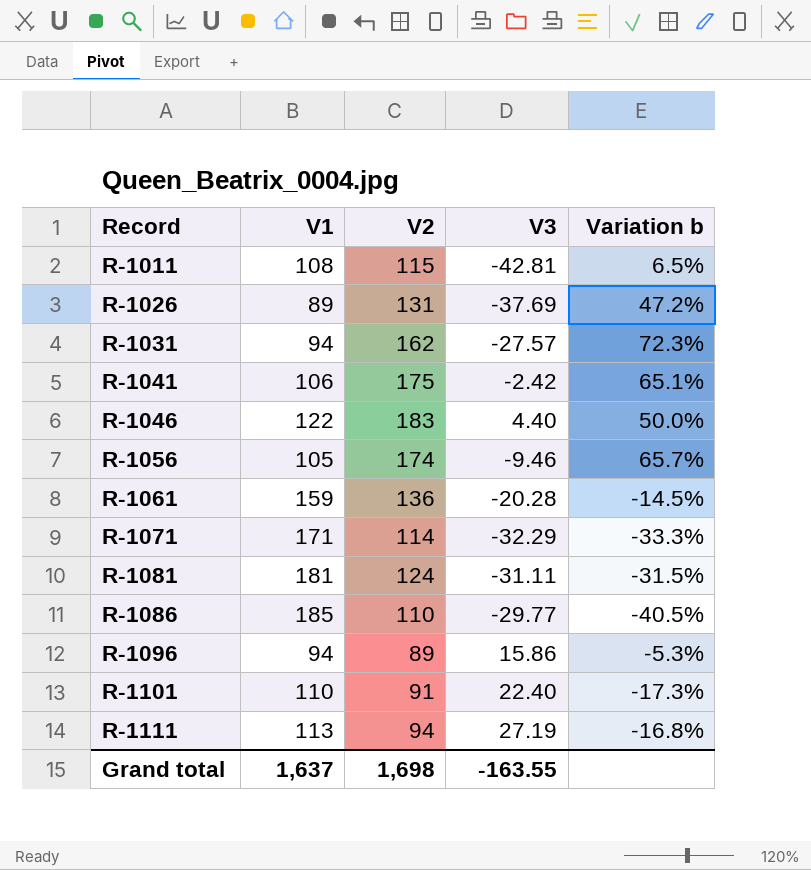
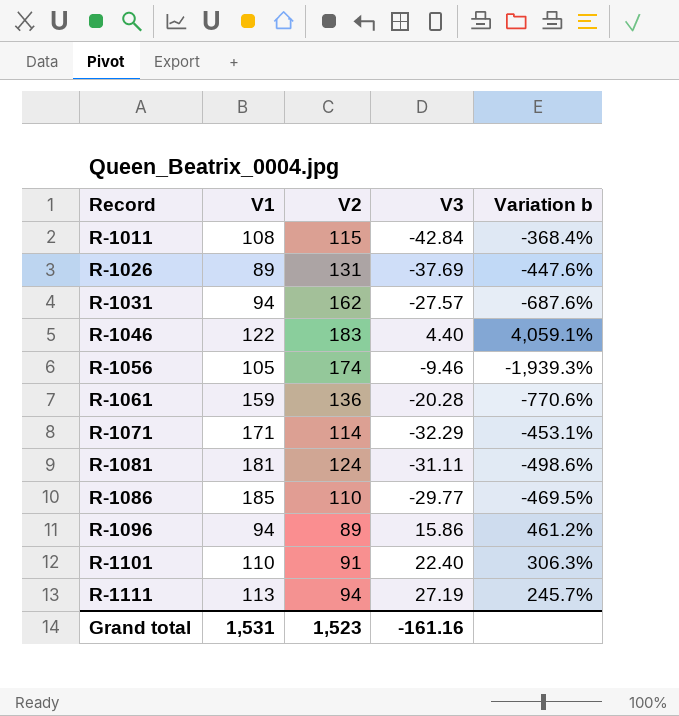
column Variation b | formula: ([V2] - [V1]) / [V1] -> ([V2] - [V3]) / [V3]
row R-1041: 106 | 175 | -2.42 | 65.1% -> none
R-1011 | V3: -42.81 -> -42.84
Grand total | V1: 1,637 -> 1,531
Grand total | V2: 1,698 -> 1,523
Grand total | V3: -163.55 -> -161.16

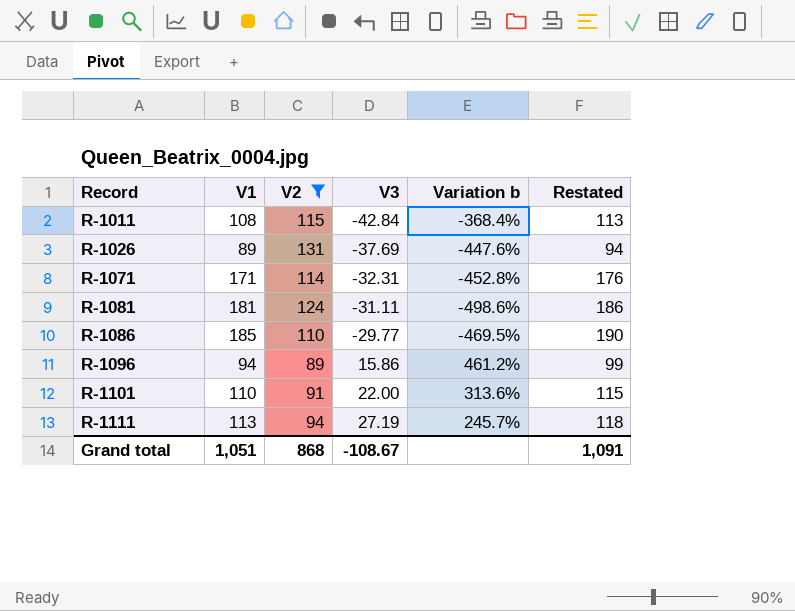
filter: none -> V2 <= 131
column Restated | formula: none -> [V1] + 5
R-1071 | V3: -32.29 -> -32.31
R-1071 | Variation b: -453.1% -> -452.8%
R-1101 | V3: 22.40 -> 22.00
R-1101 | Variation b: 306.3% -> 313.6%
Grand total | V1: 1,531 -> 1,051
Grand total | V2: 1,523 -> 868
Grand total | V3: -161.16 -> -108.67

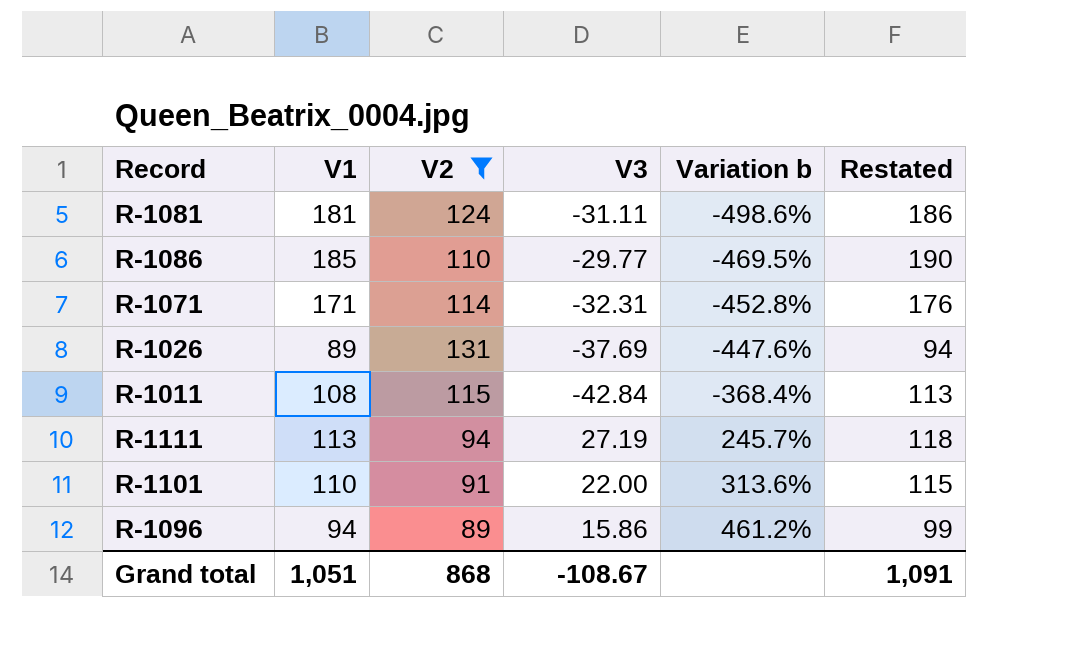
row order: Record ascending -> Variation b ascending

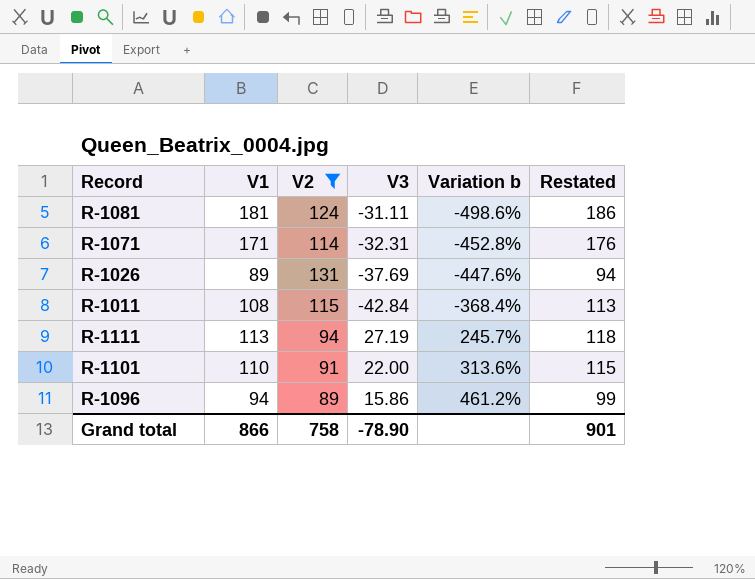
row R-1086: 185 | 110 | -29.77 | -469.5% | 190 -> none
Grand total | V1: 1,051 -> 866
Grand total | V2: 868 -> 758
Grand total | V3: -108.67 -> -78.90
Grand total | Restated: 1,091 -> 901

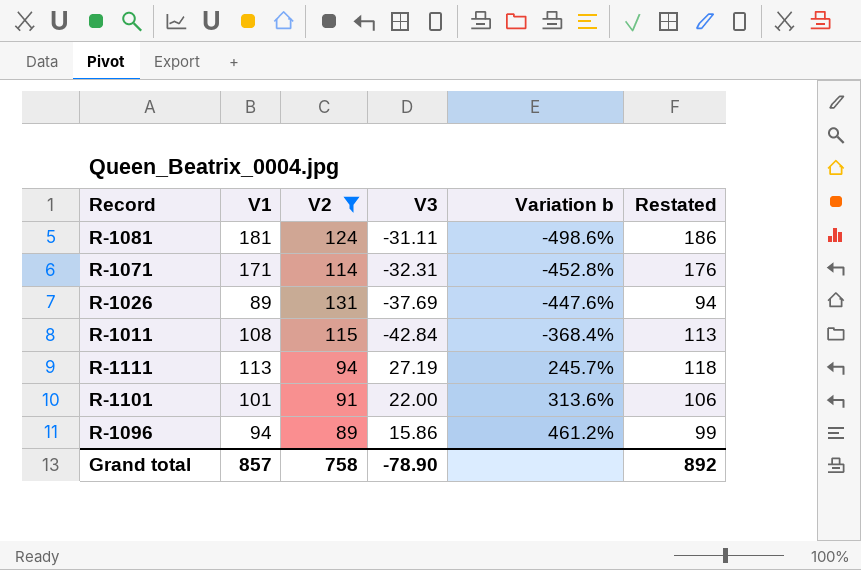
R-1101 | V1: 110 -> 101
R-1101 | Restated: 115 -> 106
Grand total | V1: 866 -> 857
Grand total | Restated: 901 -> 892

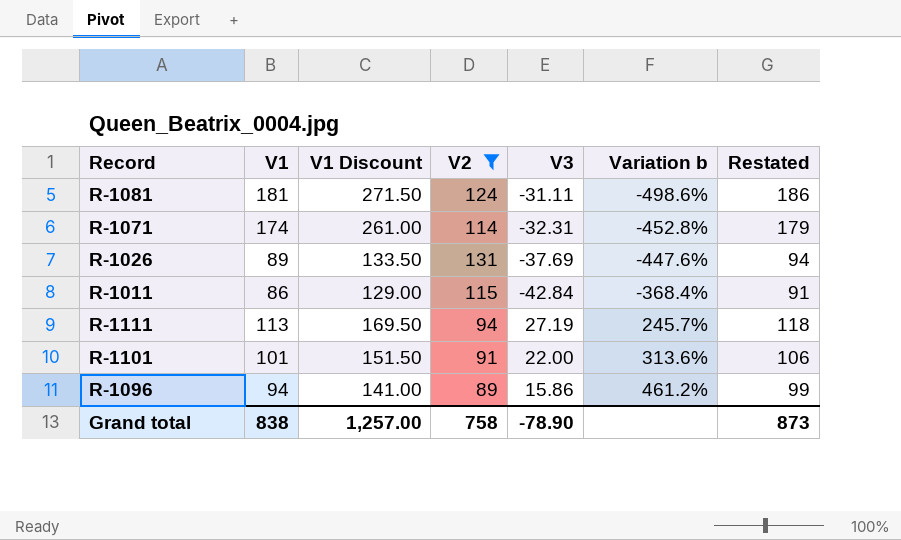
column V1 Discount | formula: none -> [V1] * 1.5
R-1071 | V1: 171 -> 174
R-1071 | Restated: 176 -> 179
R-1011 | V1: 108 -> 86
R-1011 | Restated: 113 -> 91
Grand total | V1: 857 -> 838
Grand total | Restated: 892 -> 873

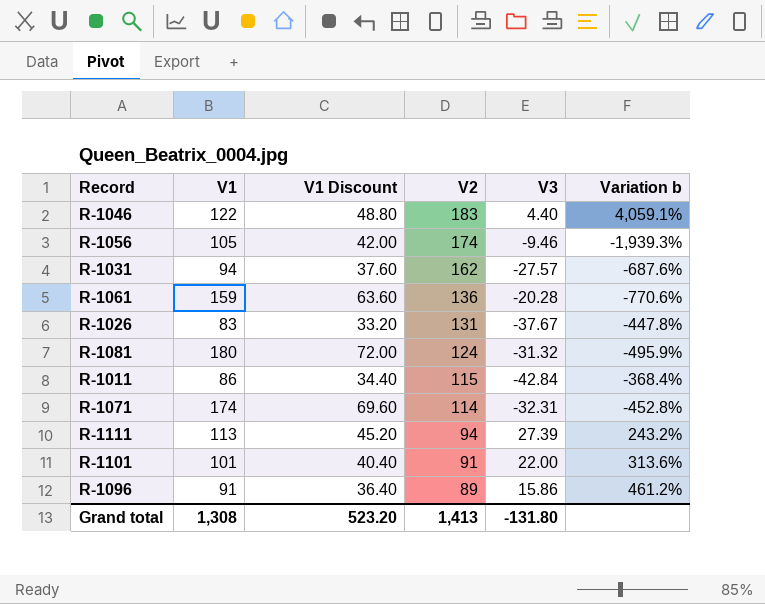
filter: V2 <= 131 -> none
row order: Variation b ascending -> V2 descending
column Restated | formula: [V1] + 5 -> none
column V1 Discount | formula: [V1] * 1.5 -> [V1] * 0.4
R-1026 | V1: 89 -> 83
R-1026 | V3: -37.69 -> -37.67
R-1026 | Variation b: -447.6% -> -447.8%
R-1081 | V1: 181 -> 180
R-1081 | V3: -31.11 -> -31.32
R-1081 | Variation b: -498.6% -> -495.9%
R-1111 | V3: 27.19 -> 27.39
R-1111 | Variation b: 245.7% -> 243.2%
R-1096 | V1: 94 -> 91
Grand total | V1: 838 -> 1,308
Grand total | V1 Discount: 1,257.00 -> 523.20
Grand total | V2: 758 -> 1,413
Grand total | V3: -78.90 -> -131.80

